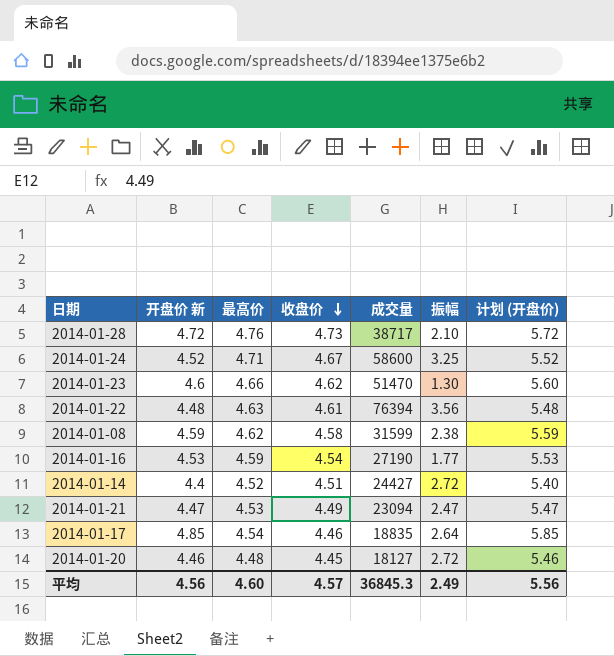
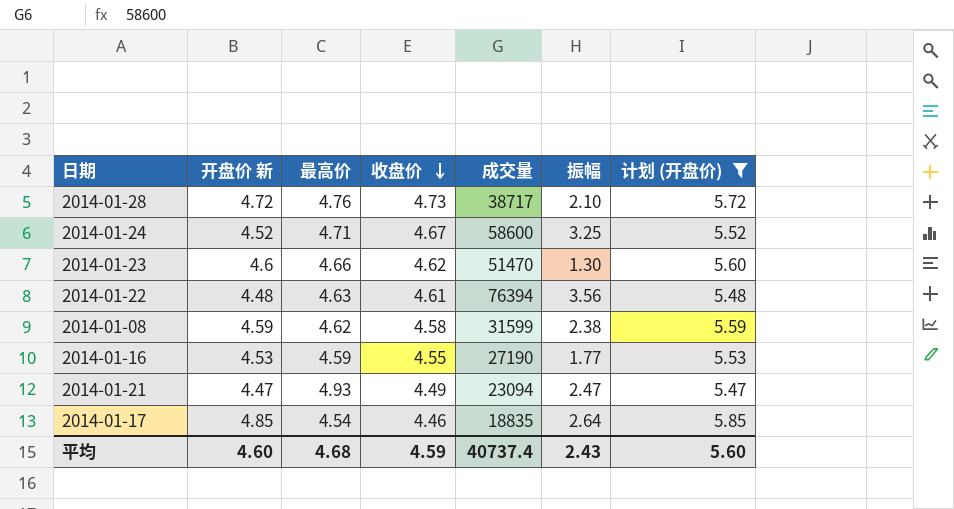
filter: none -> 计划 (开盘价) >= 5.47
2014-01-16 | 收盘价: 4.54 -> 4.55
2014-01-21 | 最高价: 4.53 -> 4.93
平均 | 开盘价 新: 4.56 -> 4.60
平均 | 最高价: 4.60 -> 4.68
平均 | 收盘价: 4.57 -> 4.59
平均 | 成交量: 36845.3 -> 40737.4
平均 | 振幅: 2.49 -> 2.43
平均 | 计划 (开盘价): 5.56 -> 5.60

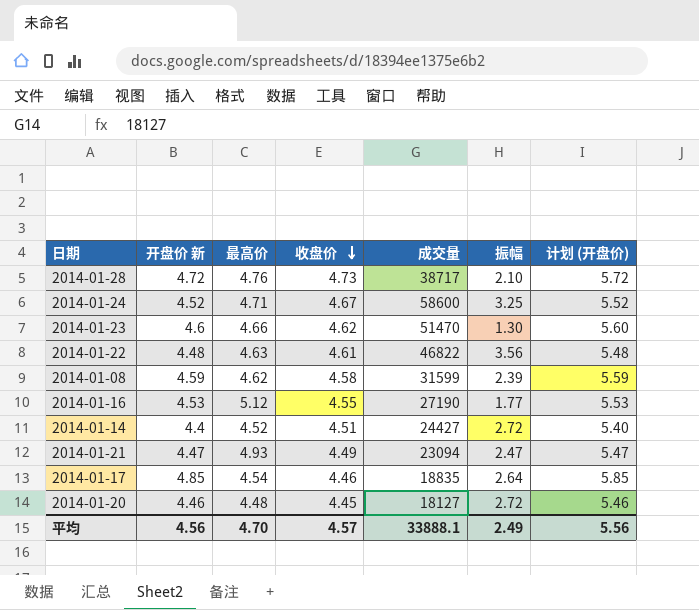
filter: 计划 (开盘价) >= 5.47 -> none
2014-01-22 | 成交量: 76394 -> 46822
2014-01-08 | 振幅: 2.38 -> 2.39
2014-01-16 | 最高价: 4.59 -> 5.12
平均 | 开盘价 新: 4.60 -> 4.56
平均 | 最高价: 4.68 -> 4.70
平均 | 收盘价: 4.59 -> 4.57
平均 | 成交量: 40737.4 -> 33888.1
平均 | 振幅: 2.43 -> 2.49
平均 | 计划 (开盘价): 5.60 -> 5.56

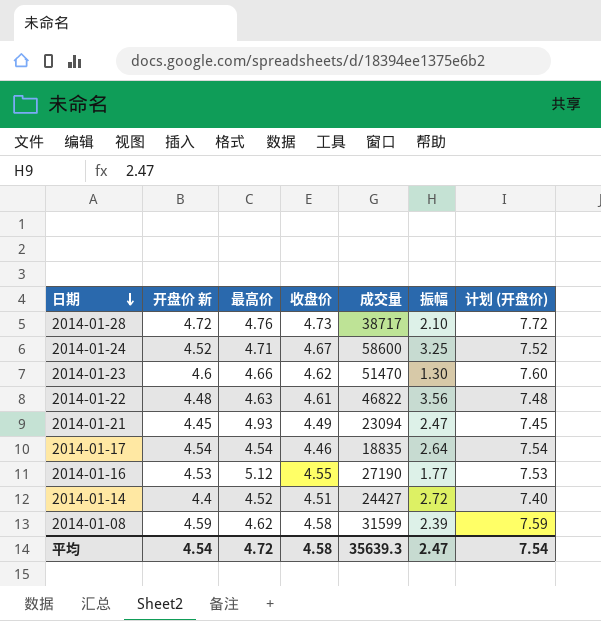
row order: 收盘价 descending -> 日期 descending
column 计划 (开盘价) | formula: [开盘价 新] + 1 -> [开盘价 新] + 3
row 2014-01-20: 4.46 | 4.48 | 4.45 | 18127 | 2.72 | 5.46 -> none
2014-01-21 | 开盘价 新: 4.47 -> 4.45
2014-01-17 | 开盘价 新: 4.85 -> 4.54
平均 | 开盘价 新: 4.56 -> 4.54
平均 | 最高价: 4.70 -> 4.72
平均 | 收盘价: 4.57 -> 4.58
平均 | 成交量: 33888.1 -> 35639.3
平均 | 振幅: 2.49 -> 2.47
平均 | 计划 (开盘价): 5.56 -> 7.54

